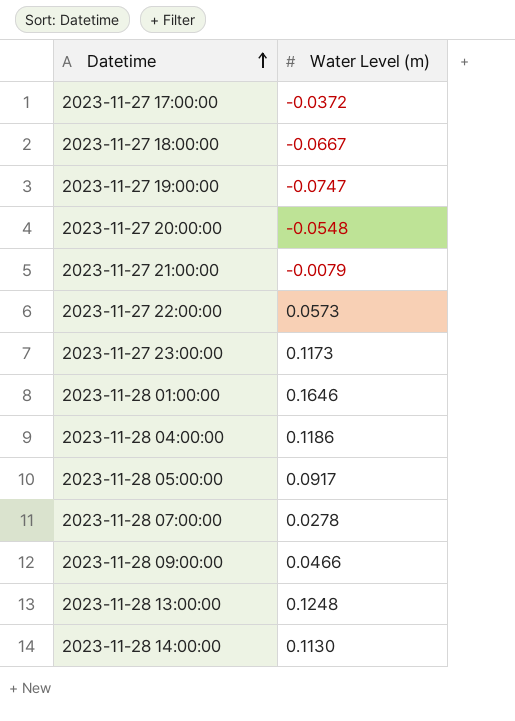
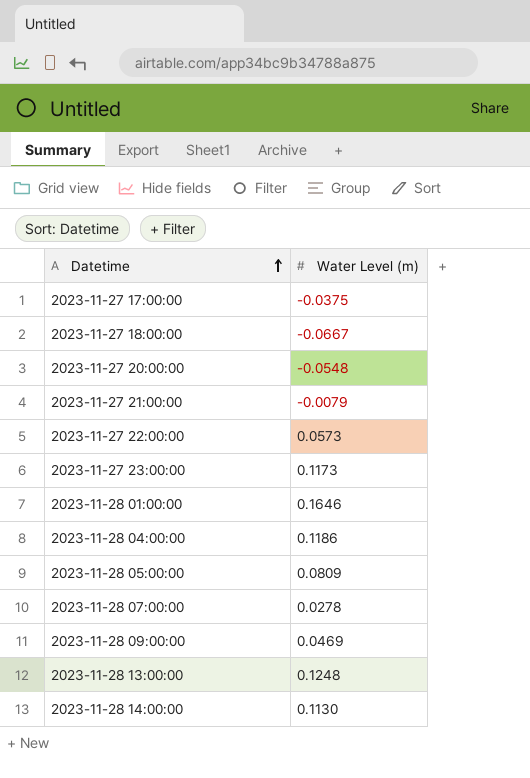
row 2023-11-27 19:00:00: -0.0747 -> none
2023-11-27 17:00:00 | Water Level (m): -0.0372 -> -0.0375
2023-11-28 05:00:00 | Water Level (m): 0.0917 -> 0.0809
2023-11-28 09:00:00 | Water Level (m): 0.0466 -> 0.0469

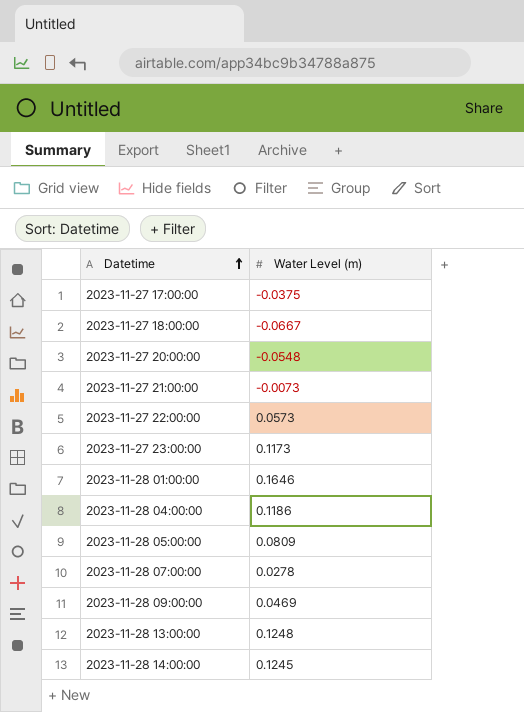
2023-11-27 21:00:00 | Water Level (m): -0.0079 -> -0.0073
2023-11-28 14:00:00 | Water Level (m): 0.1130 -> 0.1245

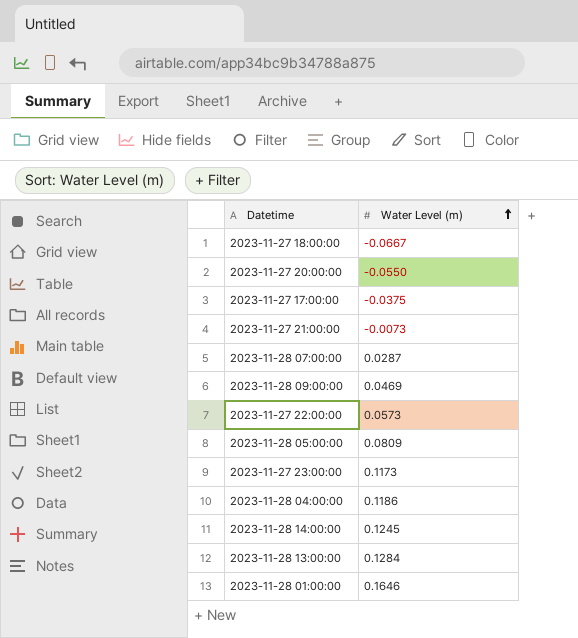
row order: Datetime ascending -> Water Level (m) ascending
2023-11-27 20:00:00 | Water Level (m): -0.0548 -> -0.0550
2023-11-28 07:00:00 | Water Level (m): 0.0278 -> 0.0287
2023-11-28 13:00:00 | Water Level (m): 0.1248 -> 0.1284

